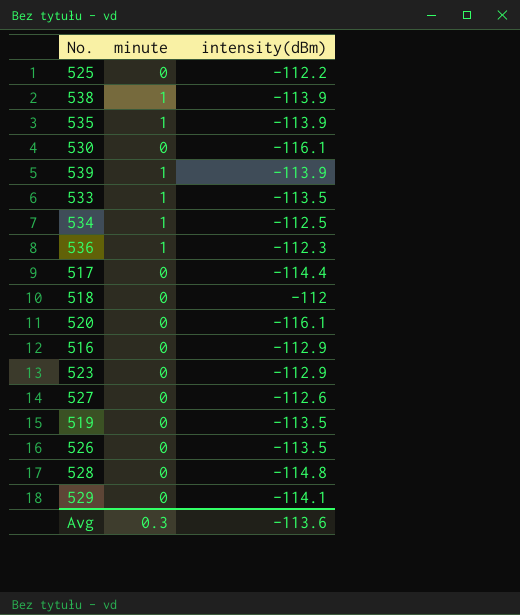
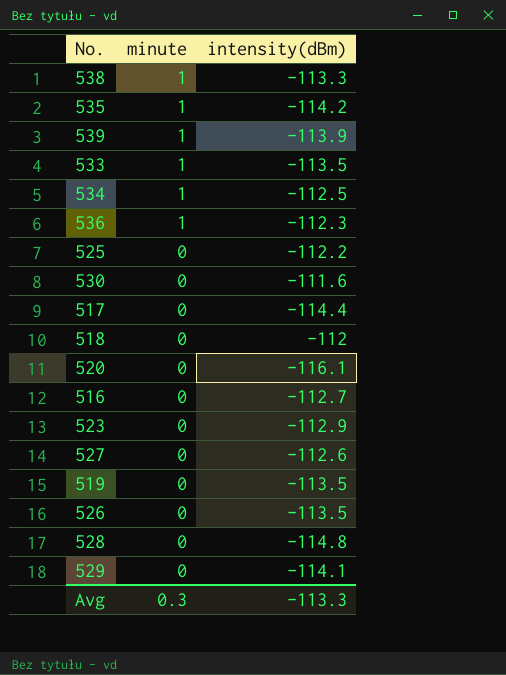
row order: none -> minute descending
538 | intensity(dBm): -113.9 -> -113.3
535 | intensity(dBm): -113.9 -> -114.2
530 | intensity(dBm): -116.1 -> -111.6
516 | intensity(dBm): -112.9 -> -112.7
Avg | intensity(dBm): -113.6 -> -113.3

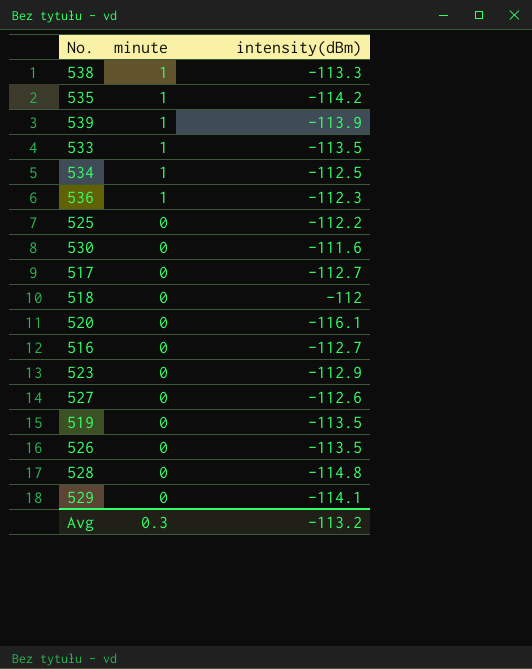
517 | intensity(dBm): -114.4 -> -112.7
Avg | intensity(dBm): -113.3 -> -113.2

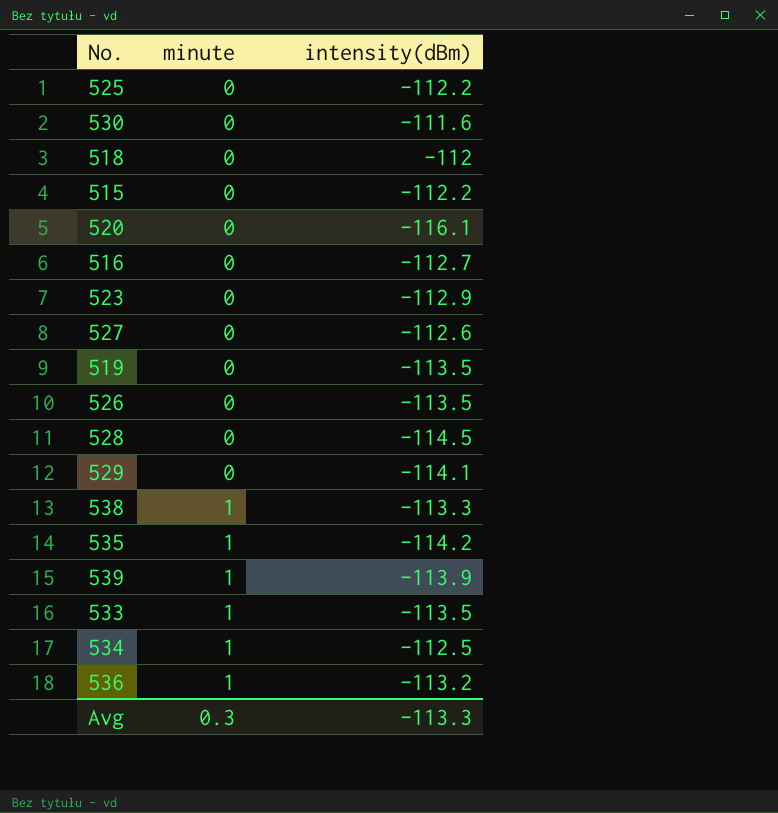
row order: minute descending -> minute ascending
row 517: 0 | -112.7 -> none
row 515: none -> 0 | -112.2
528 | intensity(dBm): -114.8 -> -114.5
536 | intensity(dBm): -112.3 -> -113.2
Avg | intensity(dBm): -113.2 -> -113.3

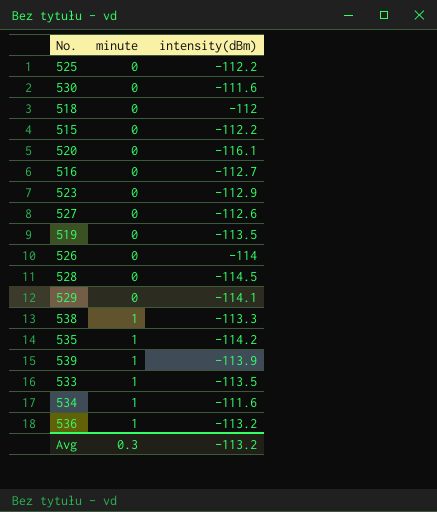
526 | intensity(dBm): -113.5 -> -114
534 | intensity(dBm): -112.5 -> -111.6
Avg | intensity(dBm): -113.3 -> -113.2

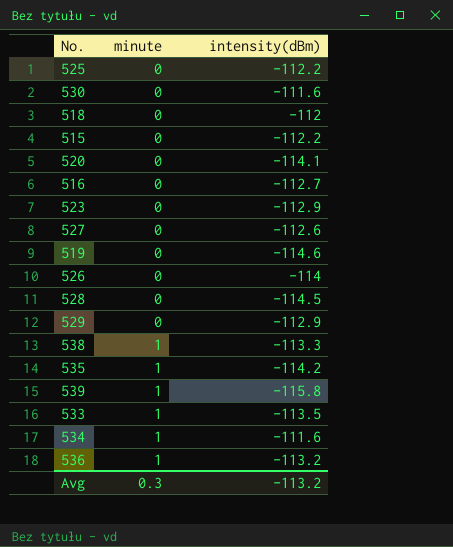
520 | intensity(dBm): -116.1 -> -114.1
519 | intensity(dBm): -113.5 -> -114.6
529 | intensity(dBm): -114.1 -> -112.9
539 | intensity(dBm): -113.9 -> -115.8

